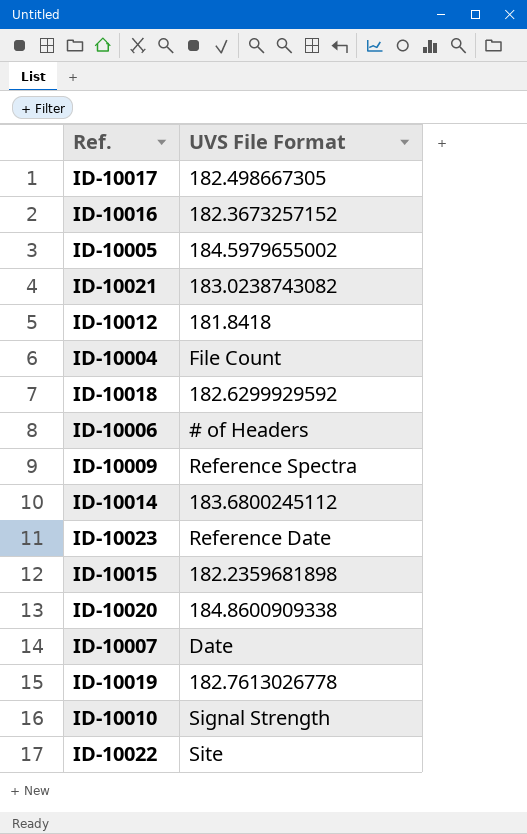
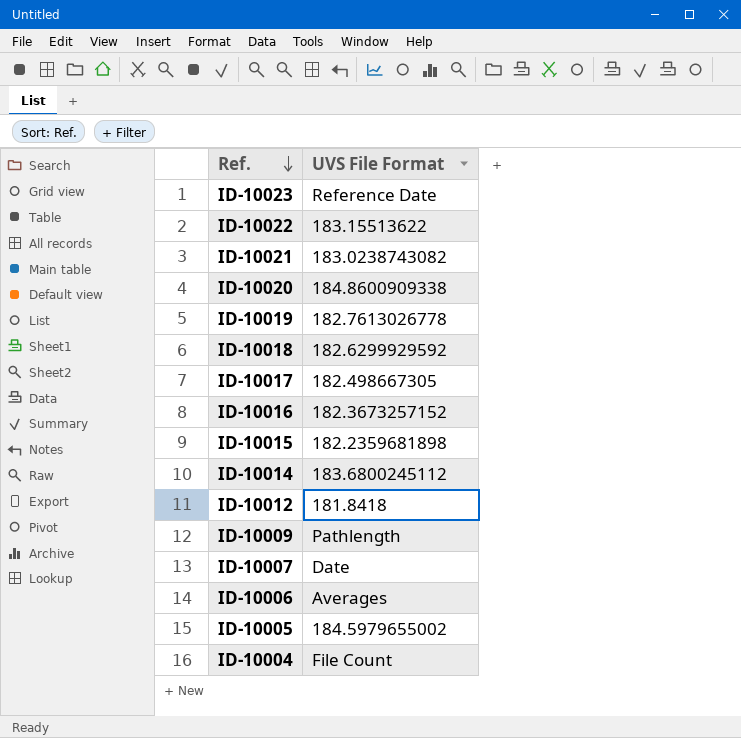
row order: none -> Ref. descending
row ID-10010: Signal Strength -> none
ID-10022 | UVS File Format: Site -> 183.15513622
ID-10009 | UVS File Format: Reference Spectra -> Pathlength
ID-10006 | UVS File Format: # of Headers -> Averages

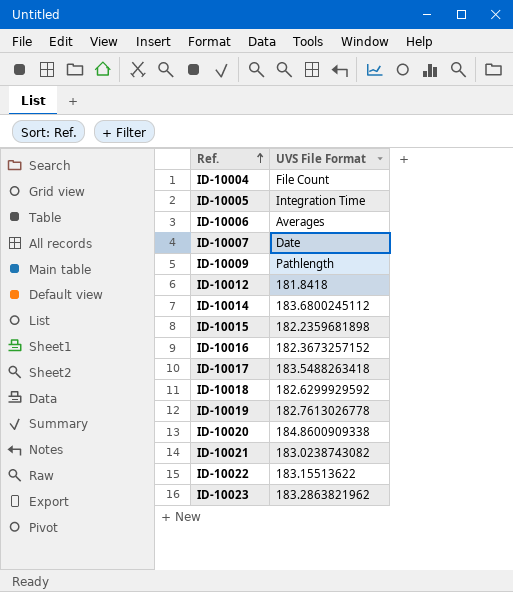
row order: Ref. descending -> Ref. ascending
ID-10005 | UVS File Format: 184.5979655002 -> Integration Time
ID-10017 | UVS File Format: 182.498667305 -> 183.5488263418
ID-10023 | UVS File Format: Reference Date -> 183.2863821962

